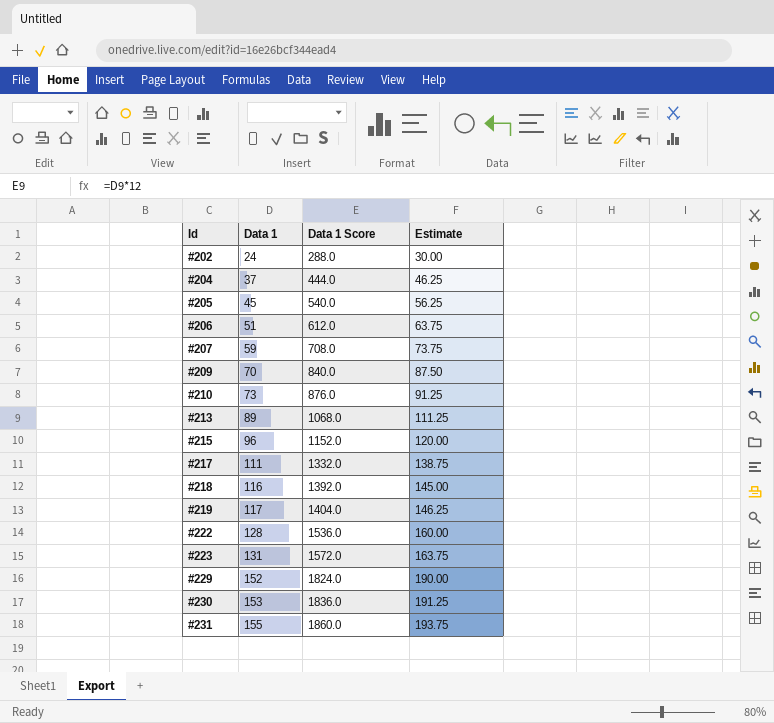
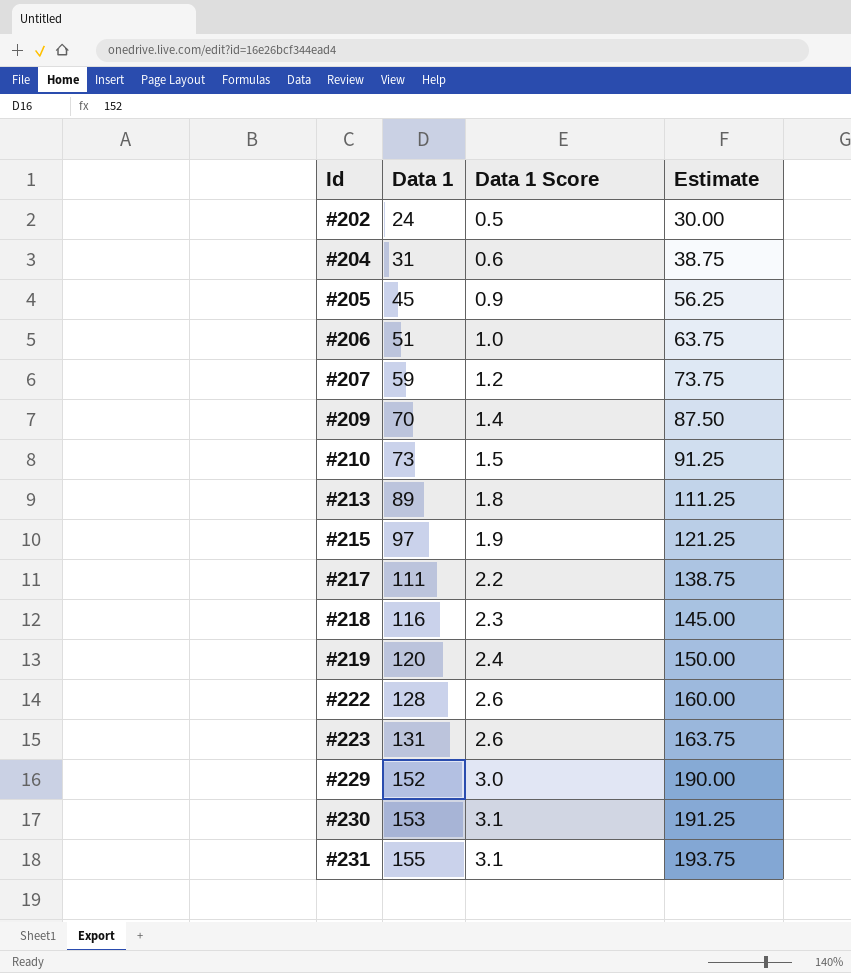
column Data 1 Score | formula: [Data 1] * 12 -> [Data 1] * 0.02
#204 | Data 1: 37 -> 31
#204 | Estimate: 46.25 -> 38.75
#215 | Data 1: 96 -> 97
#215 | Estimate: 120.00 -> 121.25
#219 | Data 1: 117 -> 120
#219 | Estimate: 146.25 -> 150.00

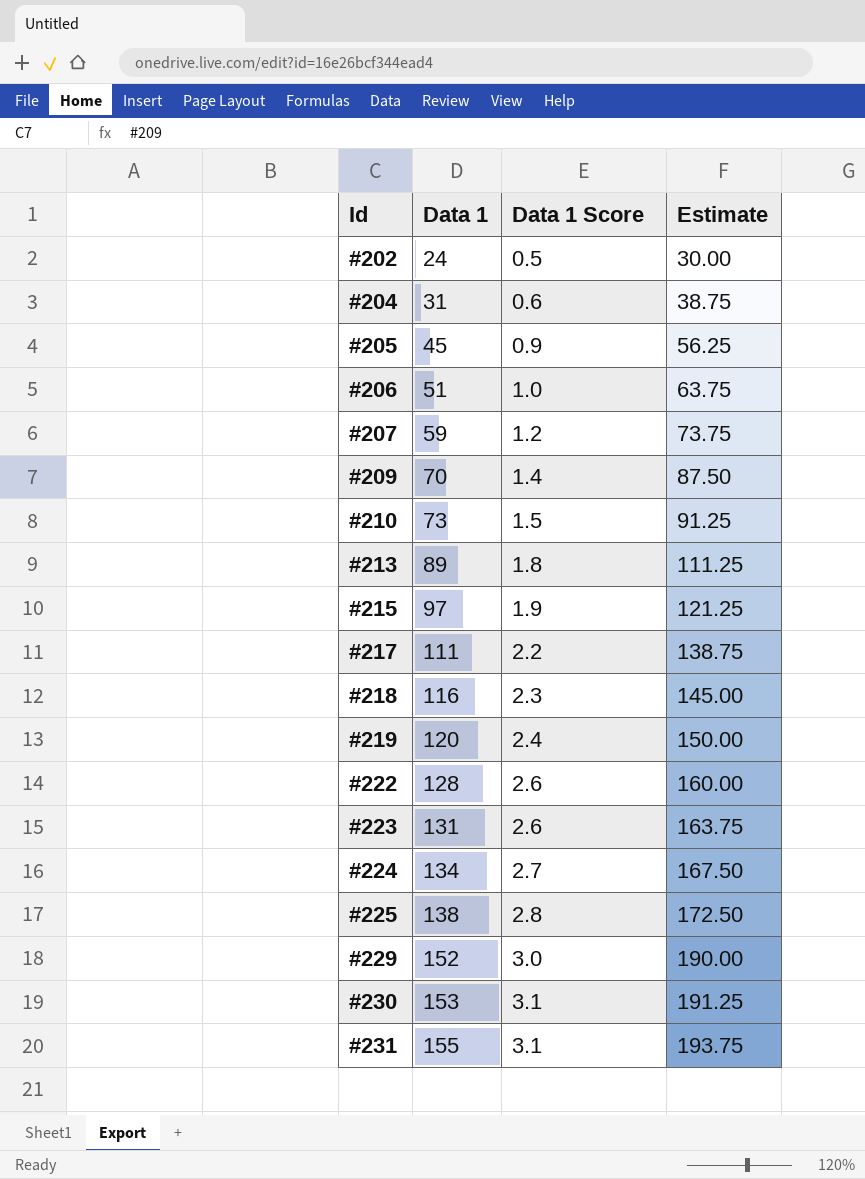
row #224: none -> 134 | 2.7 | 167.50
row #225: none -> 138 | 2.8 | 172.50

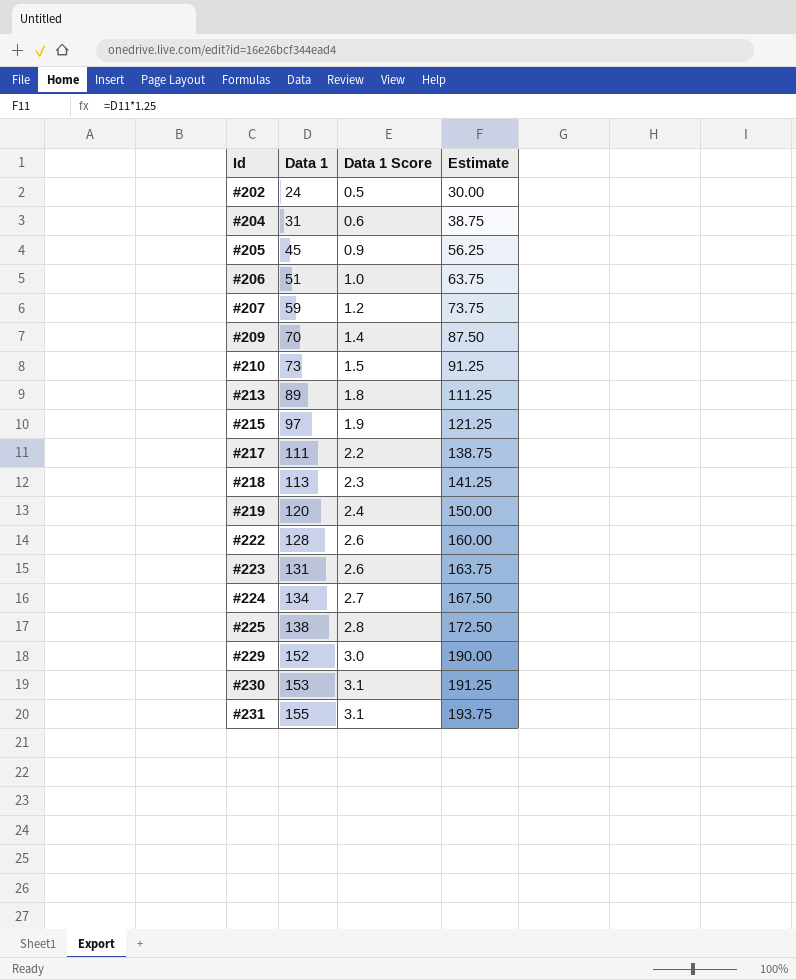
#218 | Data 1: 116 -> 113
#218 | Estimate: 145.00 -> 141.25

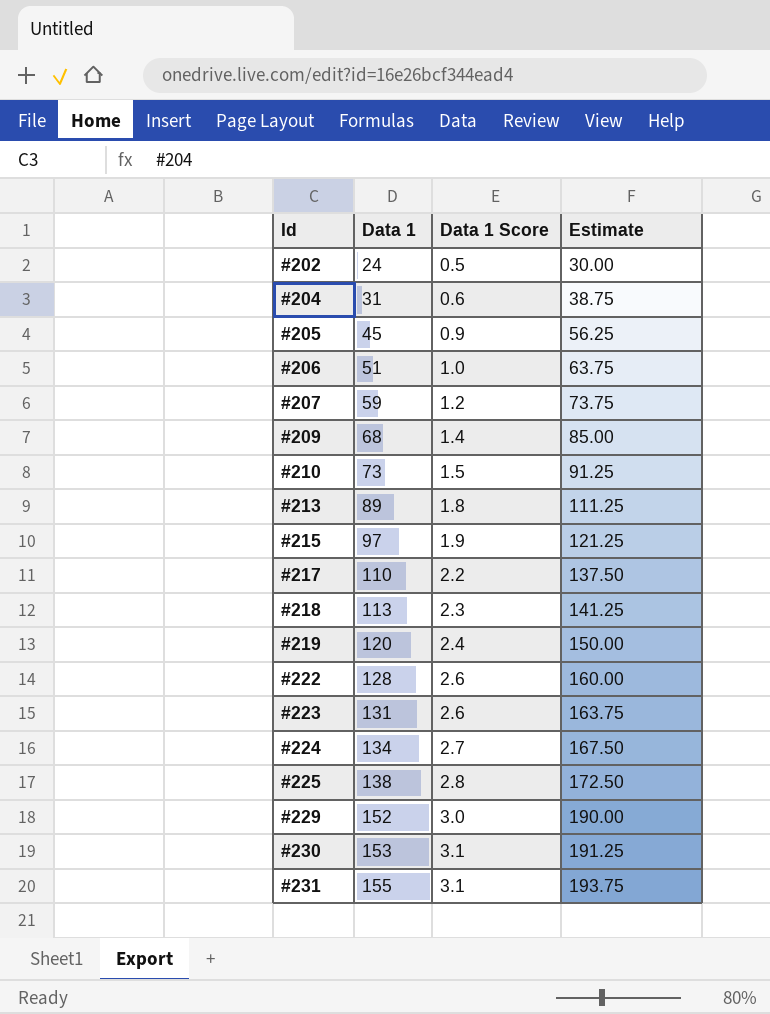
#209 | Data 1: 70 -> 68
#209 | Estimate: 87.50 -> 85.00
#217 | Data 1: 111 -> 110
#217 | Estimate: 138.75 -> 137.50

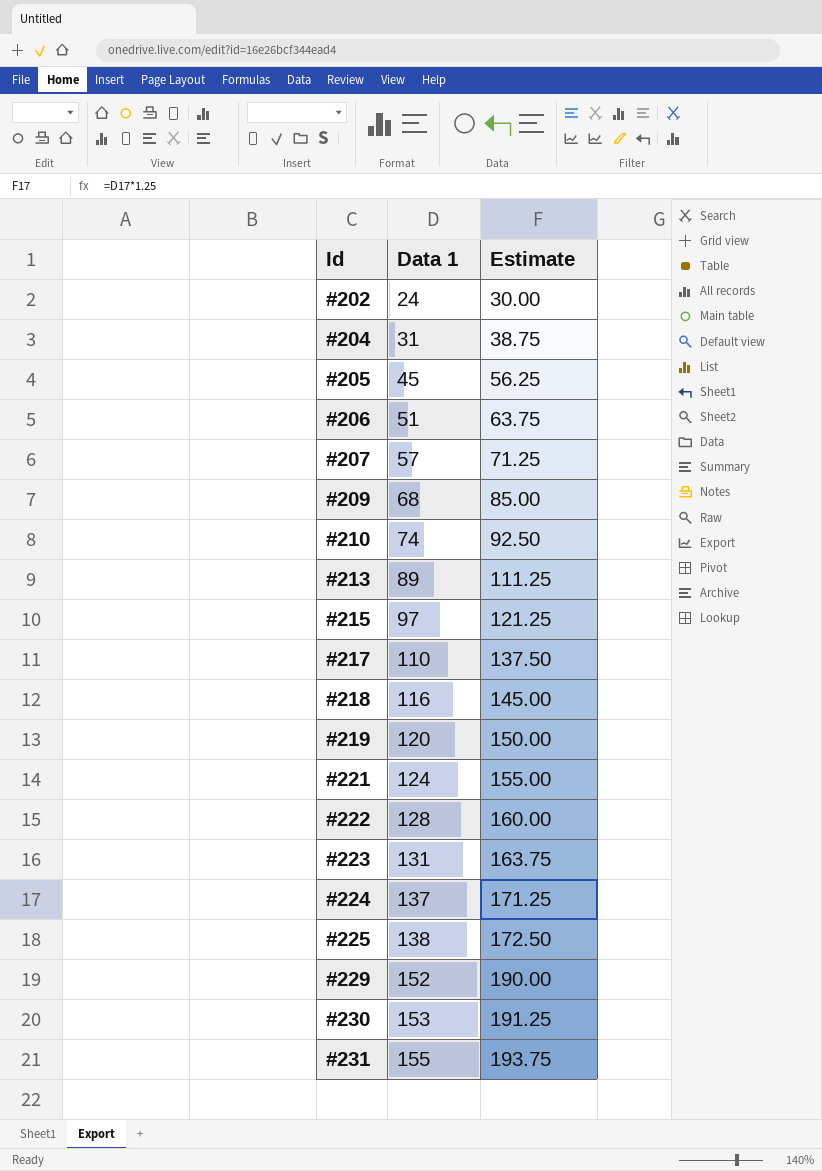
column Data 1 Score | formula: [Data 1] * 0.02 -> none
#207 | Data 1: 59 -> 57
#207 | Estimate: 73.75 -> 71.25
#210 | Data 1: 73 -> 74
#210 | Estimate: 91.25 -> 92.50
#218 | Data 1: 113 -> 116
#218 | Estimate: 141.25 -> 145.00
row #221: none -> 124 | 155.00
#224 | Data 1: 134 -> 137
#224 | Estimate: 167.50 -> 171.25

